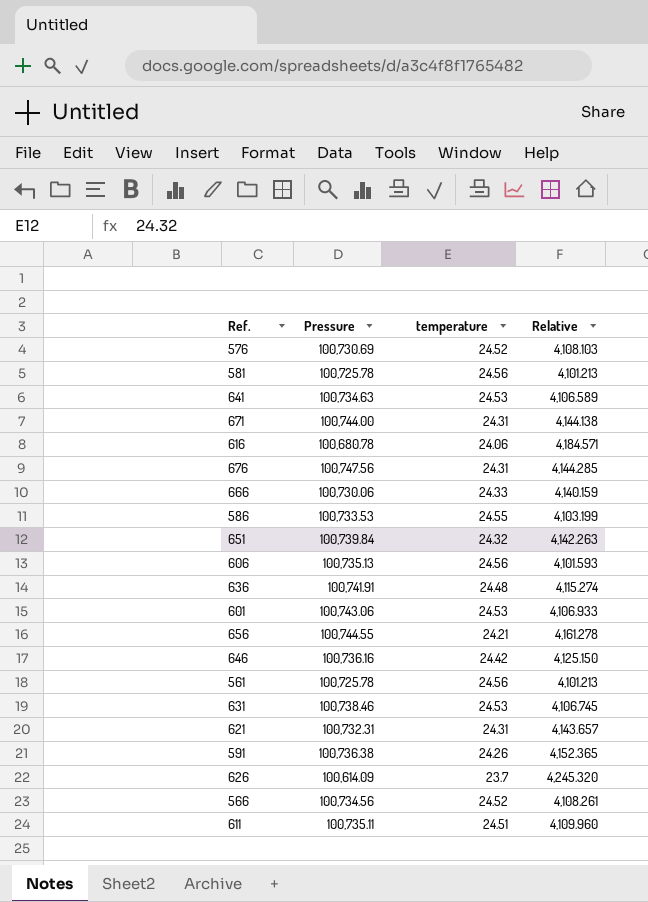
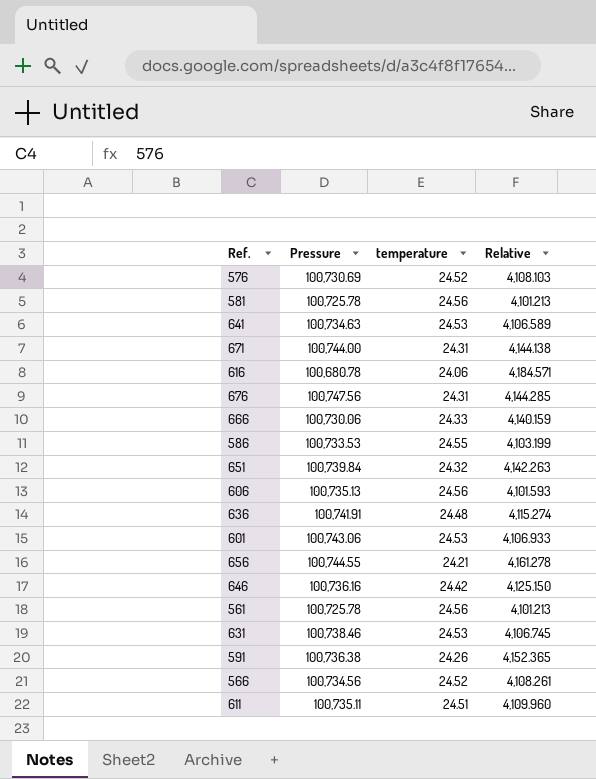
row 621: 100,732.31 | 24.31 | 4,143.657 -> none
row 626: 100,614.09 | 23.7 | 4,245.320 -> none

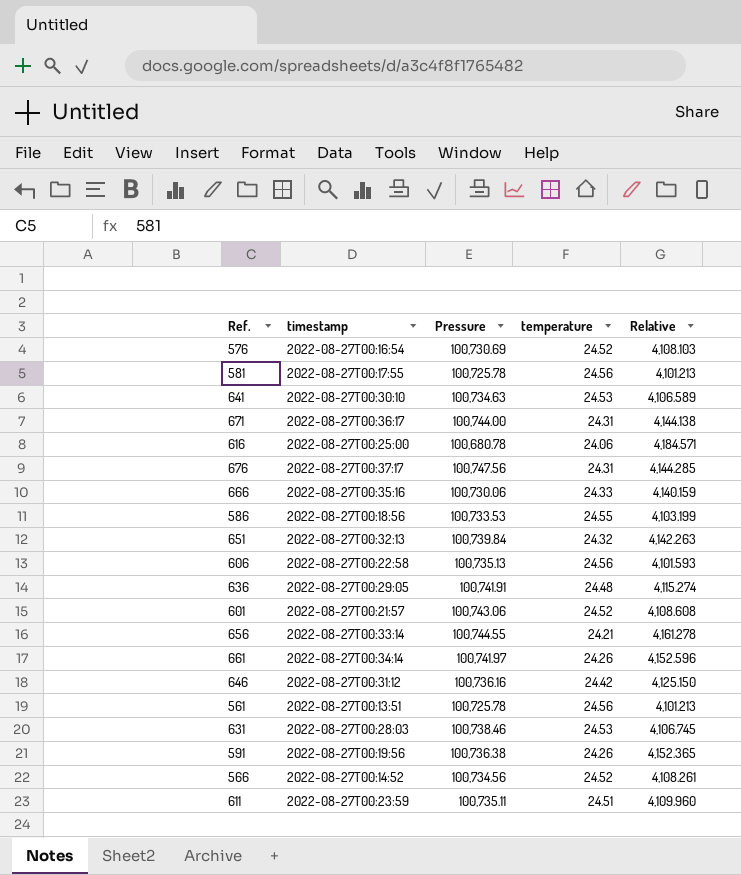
column timestamp | position: none -> 2
601 | temperature: 24.53 -> 24.52
601 | Relative: 4,106.933 -> 4,108.608
row 661: none -> 2022-08-27T00:34:14 | 100,741.97 | 24.26 | 4,152.596

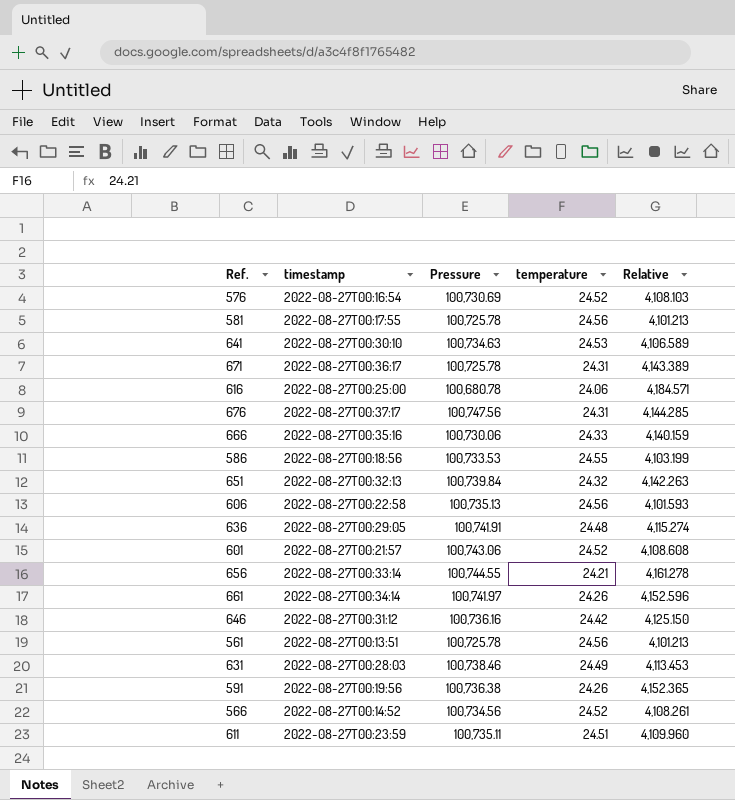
671 | Pressure: 100,744.00 -> 100,725.78
671 | Relative: 4,144.138 -> 4,143.389
631 | temperature: 24.53 -> 24.49
631 | Relative: 4,106.745 -> 4,113.453

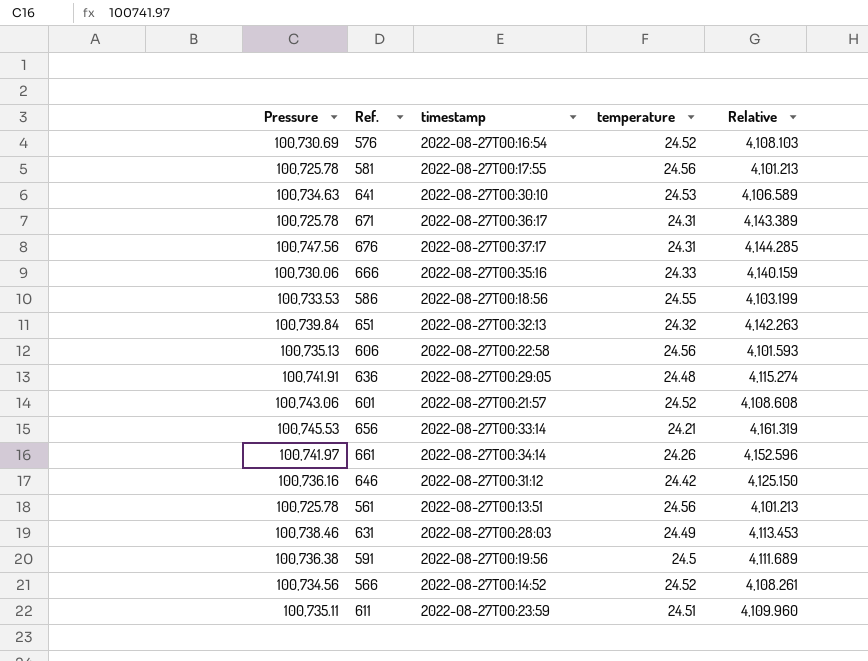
column Pressure | position: 3 -> 1
row 616: 2022-08-27T00:25:00 | 100,680.78 | 24.06 | 4,184.571 -> none
656 | Pressure: 100,744.55 -> 100,745.53
656 | Relative: 4,161.278 -> 4,161.319
591 | temperature: 24.26 -> 24.5
591 | Relative: 4,152.365 -> 4,111.689

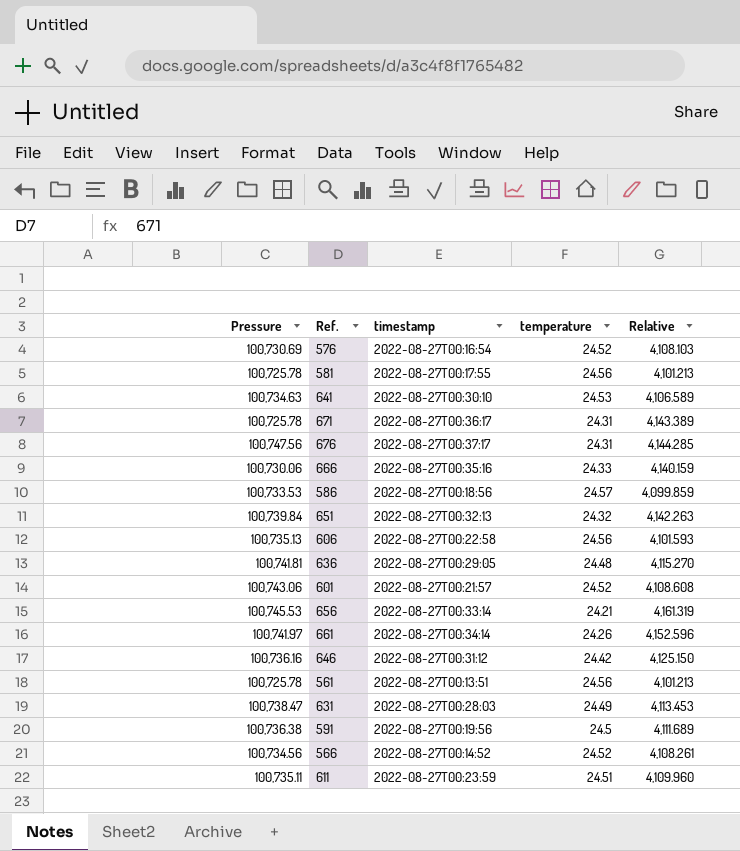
586 | temperature: 24.55 -> 24.57
586 | Relative: 4,103.199 -> 4,099.859
636 | Pressure: 100,741.91 -> 100,741.81
636 | Relative: 4,115.274 -> 4,115.270
631 | Pressure: 100,738.46 -> 100,738.47

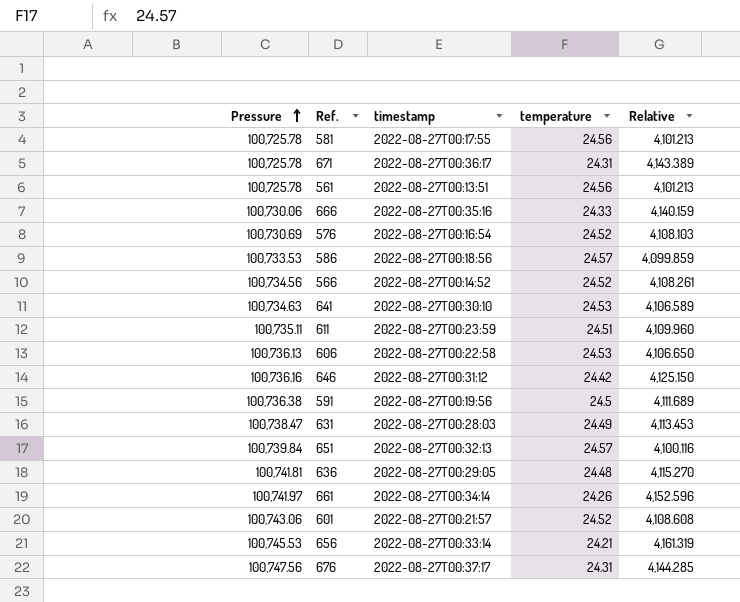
row order: none -> Pressure ascending
606 | Pressure: 100,735.13 -> 100,736.13
606 | temperature: 24.56 -> 24.53
606 | Relative: 4,101.593 -> 4,106.650
651 | temperature: 24.32 -> 24.57
651 | Relative: 4,142.263 -> 4,100.116

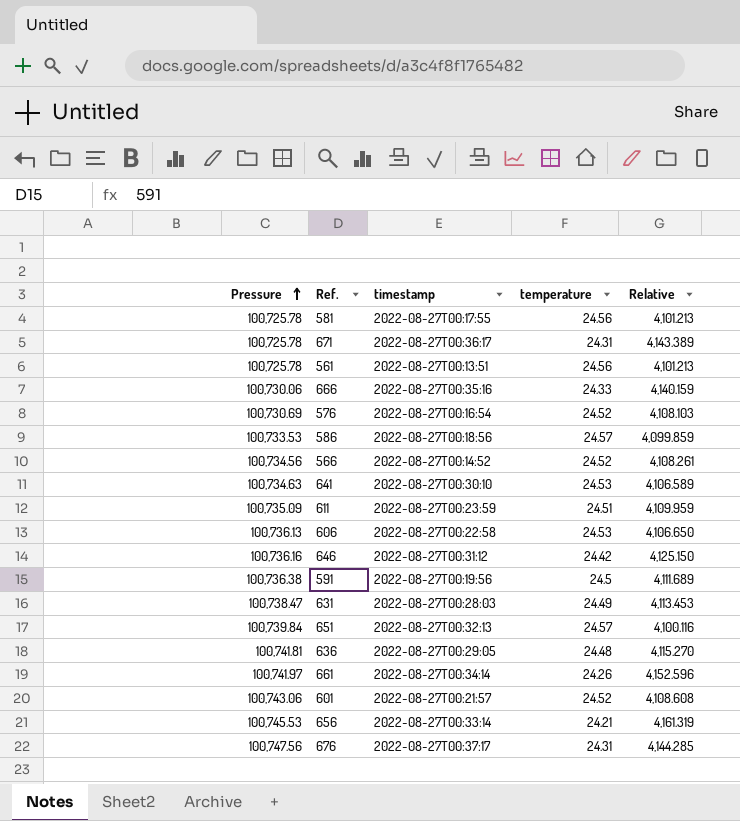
611 | Pressure: 100,735.11 -> 100,735.09
611 | Relative: 4,109.960 -> 4,109.959

